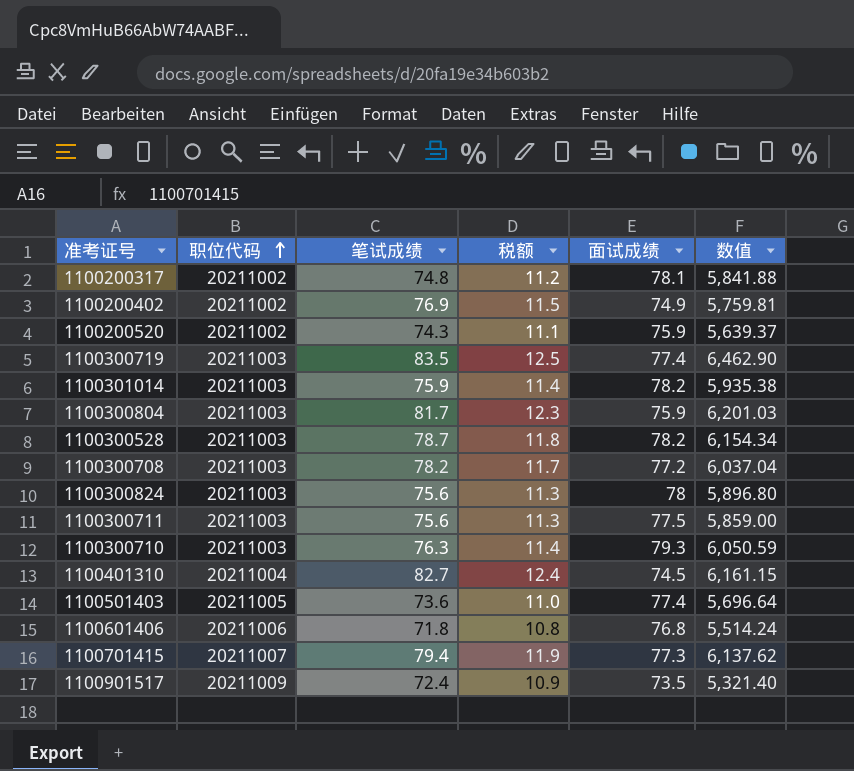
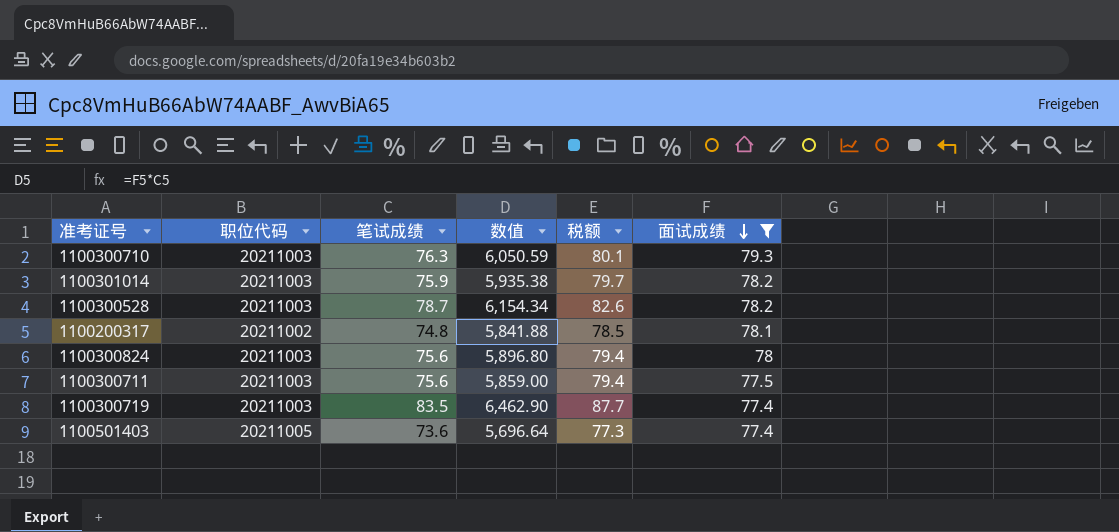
filter: none -> 面试成绩 >= 77.4
row order: 职位代码 ascending -> 面试成绩 descending
column 数值 | position: 6 -> 4
column 税额 | formula: [笔试成绩] * 0.15 -> [笔试成绩] * 1.05

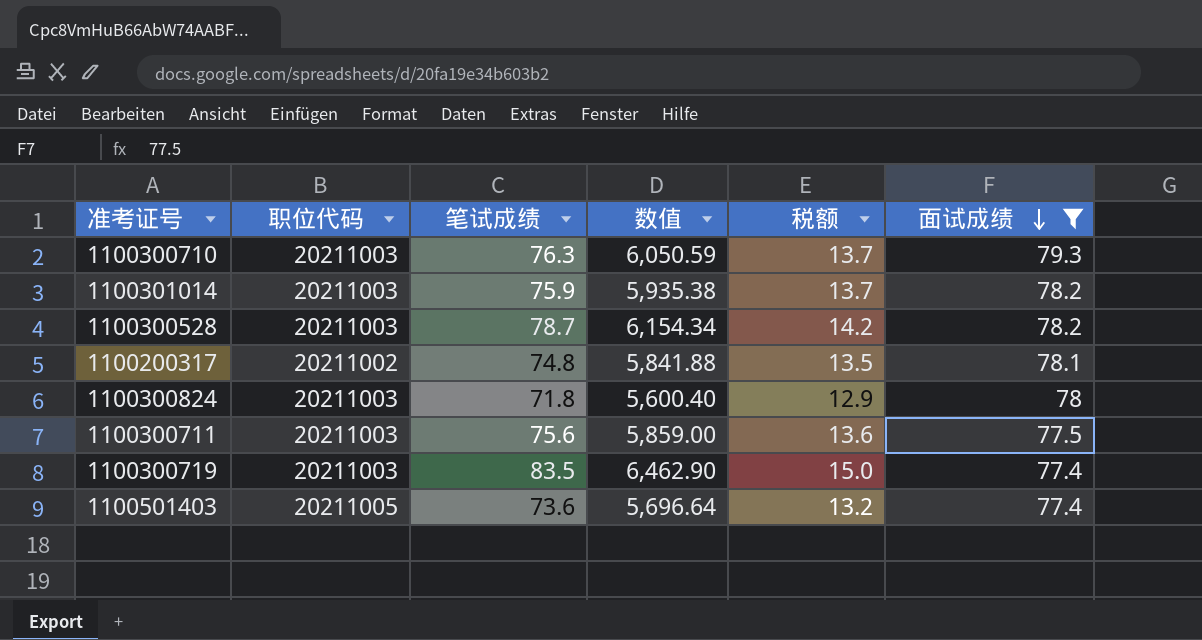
column 税额 | formula: [笔试成绩] * 1.05 -> [笔试成绩] * 0.18
1100300824 | 笔试成绩: 75.6 -> 71.8
1100300824 | 数值: 5,896.80 -> 5,600.40

